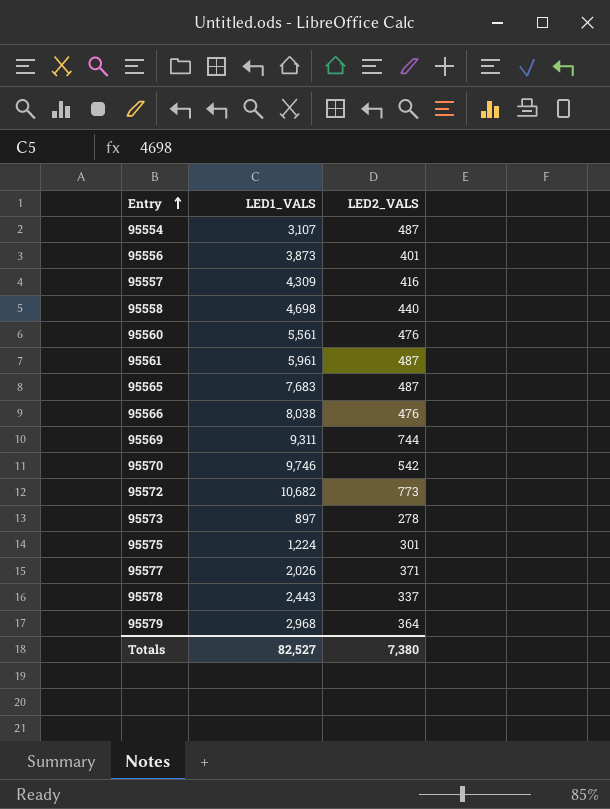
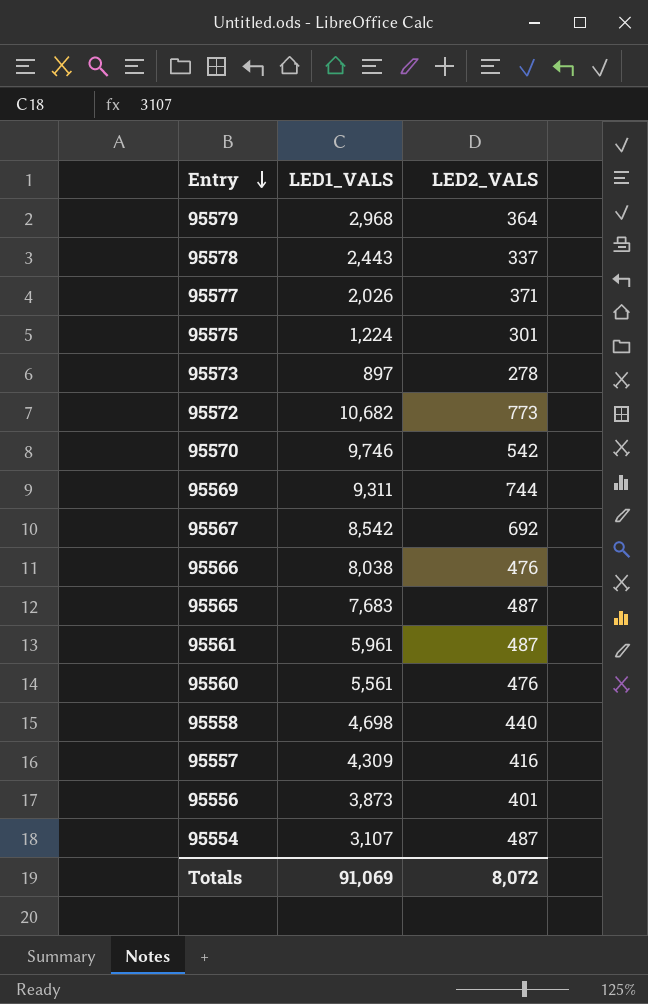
row order: Entry ascending -> Entry descending
row 95567: none -> 8,542 | 692
Totals | LED1_VALS: 82,527 -> 91,069
Totals | LED2_VALS: 7,380 -> 8,072

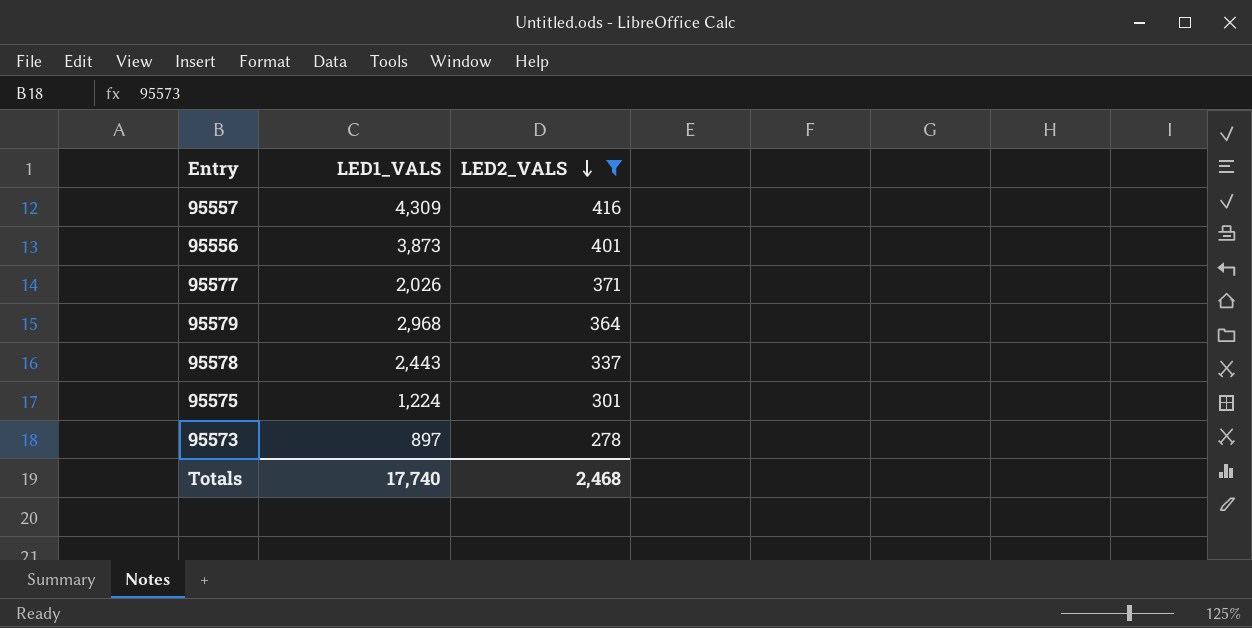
filter: none -> LED2_VALS <= 416
row order: Entry descending -> LED2_VALS descending
Totals | LED1_VALS: 91,069 -> 17,740
Totals | LED2_VALS: 8,072 -> 2,468

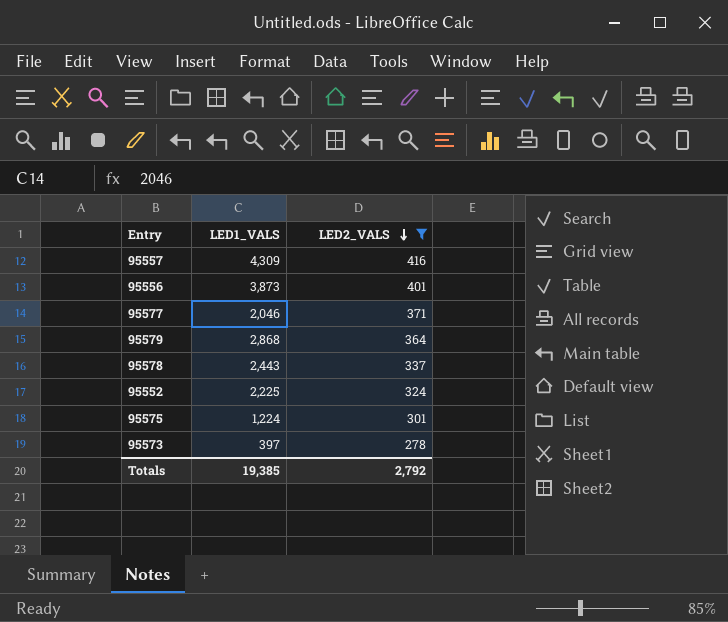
95577 | LED1_VALS: 2,026 -> 2,046
95579 | LED1_VALS: 2,968 -> 2,868
row 95552: none -> 2,225 | 324
95573 | LED1_VALS: 897 -> 397
Totals | LED1_VALS: 17,740 -> 19,385
Totals | LED2_VALS: 2,468 -> 2,792

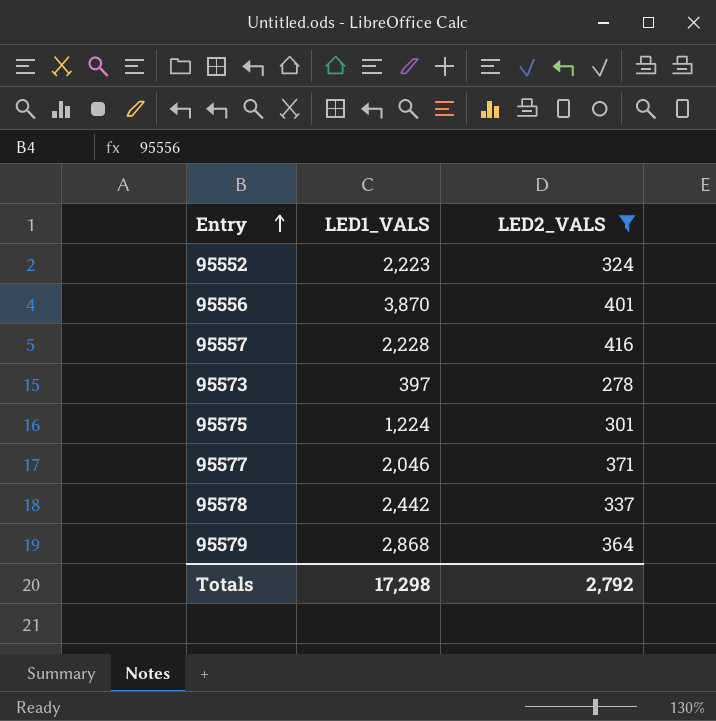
row order: LED2_VALS descending -> Entry ascending
95552 | LED1_VALS: 2,225 -> 2,223
95556 | LED1_VALS: 3,873 -> 3,870
95557 | LED1_VALS: 4,309 -> 2,228
95578 | LED1_VALS: 2,443 -> 2,442
Totals | LED1_VALS: 19,385 -> 17,298

